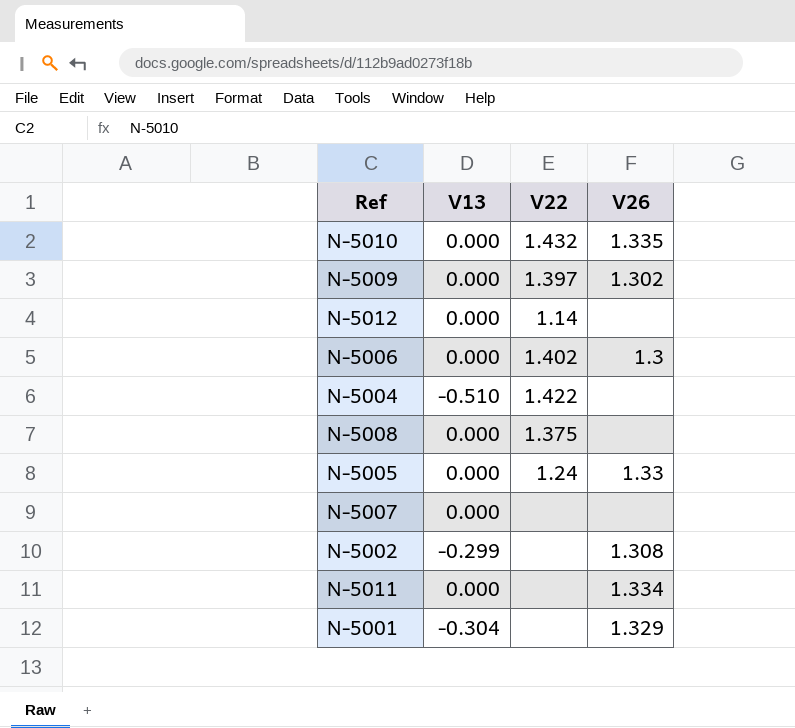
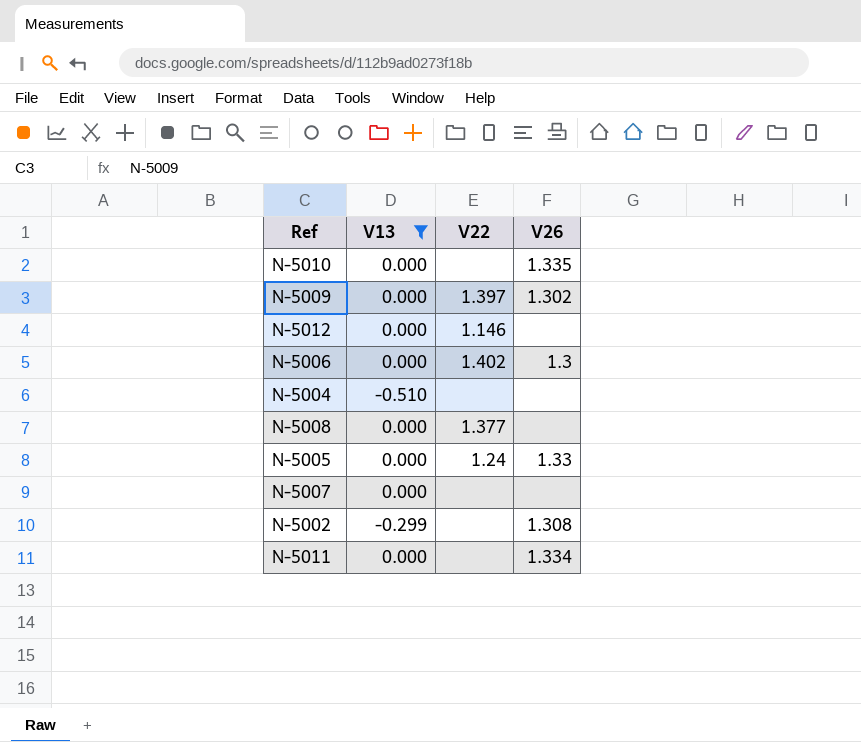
filter: none -> V13 != -0.304
N-5010 | V22: 1.432 -> none
N-5012 | V22: 1.14 -> 1.146
N-5004 | V22: 1.422 -> none
N-5008 | V22: 1.375 -> 1.377

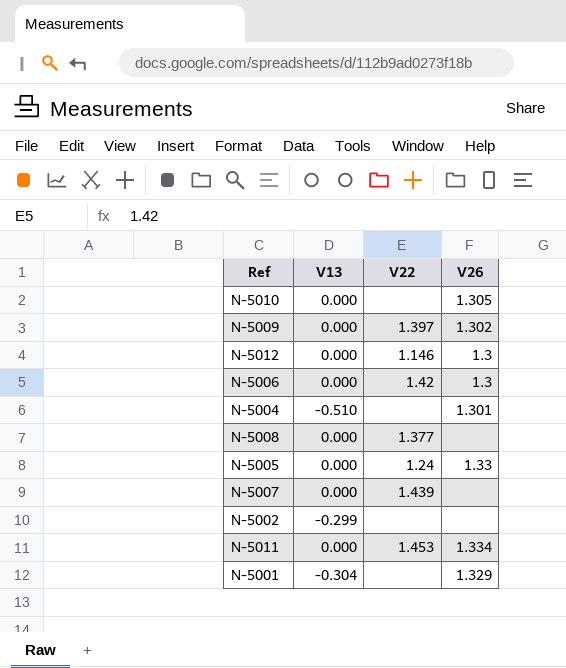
filter: V13 != -0.304 -> none
N-5010 | V26: 1.335 -> 1.305
N-5012 | V26: none -> 1.3
N-5006 | V22: 1.402 -> 1.42
N-5004 | V26: none -> 1.301
N-5007 | V22: none -> 1.439
N-5002 | V26: 1.308 -> none
N-5011 | V22: none -> 1.453

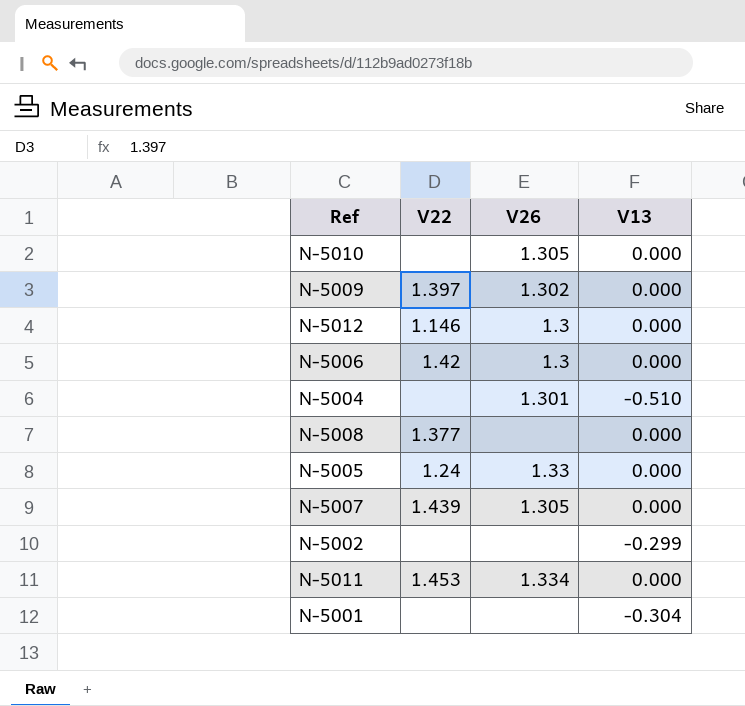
column V13 | position: 2 -> 4
N-5007 | V26: none -> 1.305
N-5001 | V26: 1.329 -> none

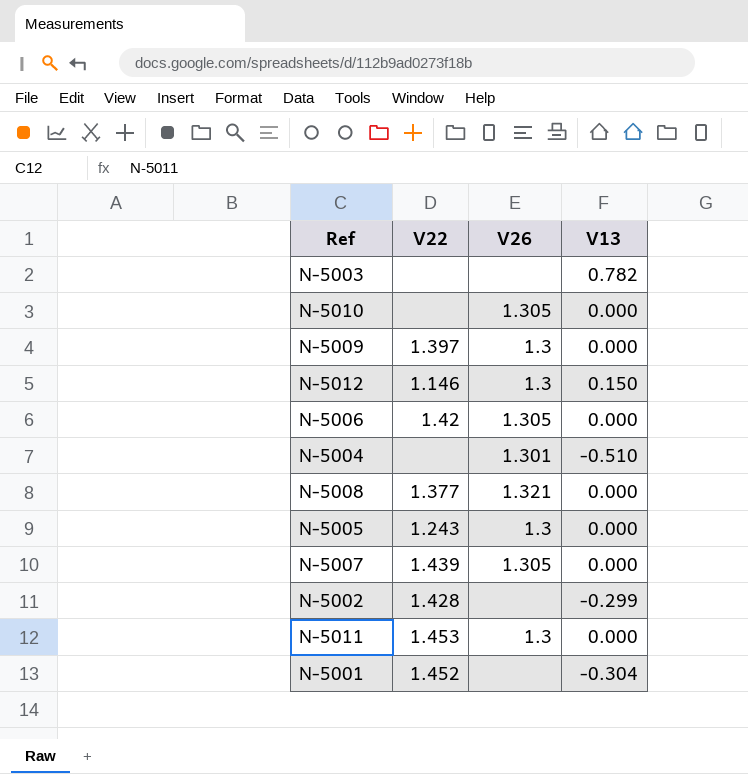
row N-5003: none -> none | none | 0.782
N-5009 | V26: 1.302 -> 1.3
N-5012 | V13: 0.000 -> 0.150
N-5006 | V26: 1.3 -> 1.305
N-5008 | V26: none -> 1.321
N-5005 | V22: 1.24 -> 1.243
N-5005 | V26: 1.33 -> 1.3
N-5002 | V22: none -> 1.428
N-5011 | V26: 1.334 -> 1.3
N-5001 | V22: none -> 1.452

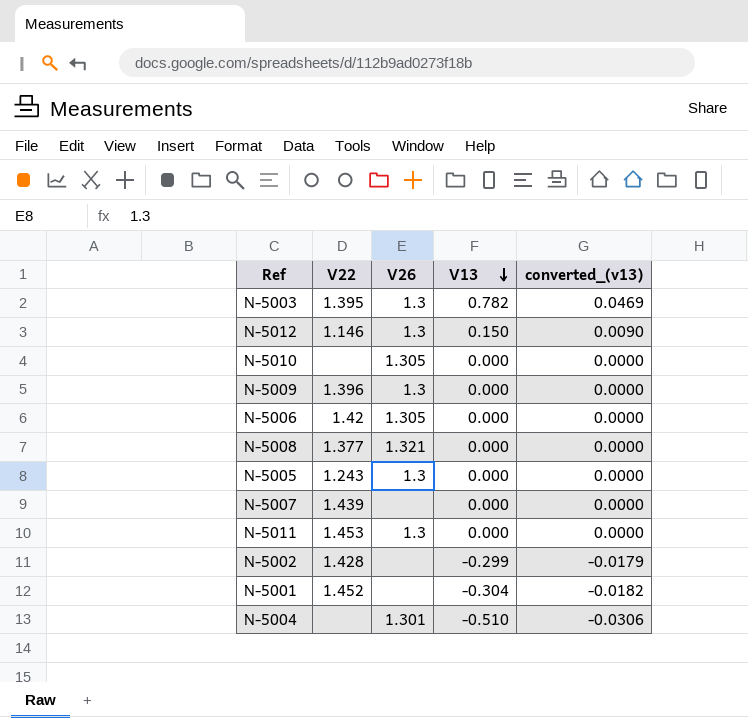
row order: none -> V13 descending
column converted_(v13) | formula: none -> [V13] * 0.06
N-5003 | V22: none -> 1.395
N-5003 | V26: none -> 1.3
N-5009 | V22: 1.397 -> 1.396
N-5007 | V26: 1.305 -> none

